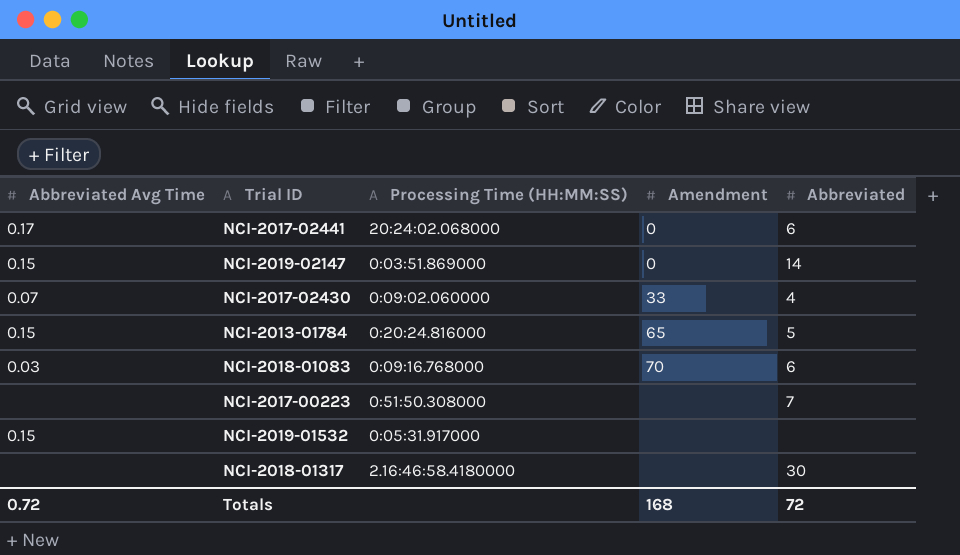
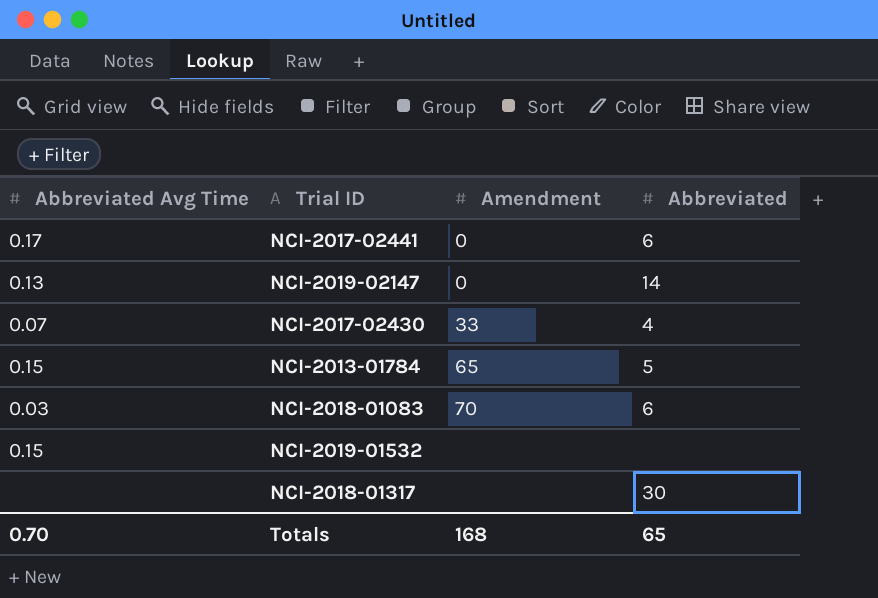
column Processing Time (HH:MM:SS) | position: 3 -> none
row NCI-2017-00223: none | 0:51:50.308000 | none | 7 -> none
NCI-2019-02147 | Abbreviated Avg Time: 0.15 -> 0.13
Totals | Abbreviated Avg Time: 0.72 -> 0.70
Totals | Abbreviated: 72 -> 65

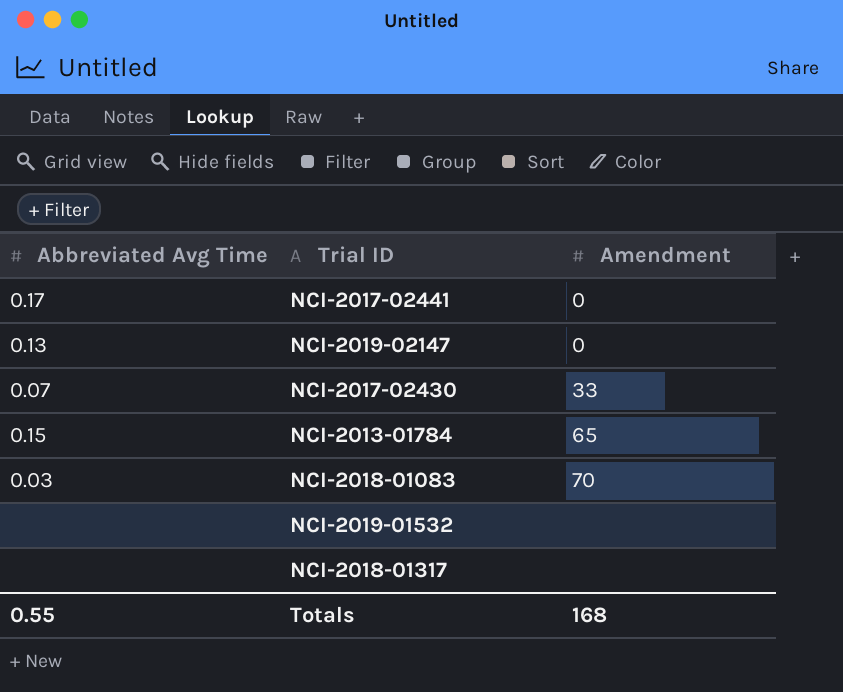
column Abbreviated | position: 4 -> none
NCI-2019-01532 | Abbreviated Avg Time: 0.15 -> none
Totals | Abbreviated Avg Time: 0.70 -> 0.55

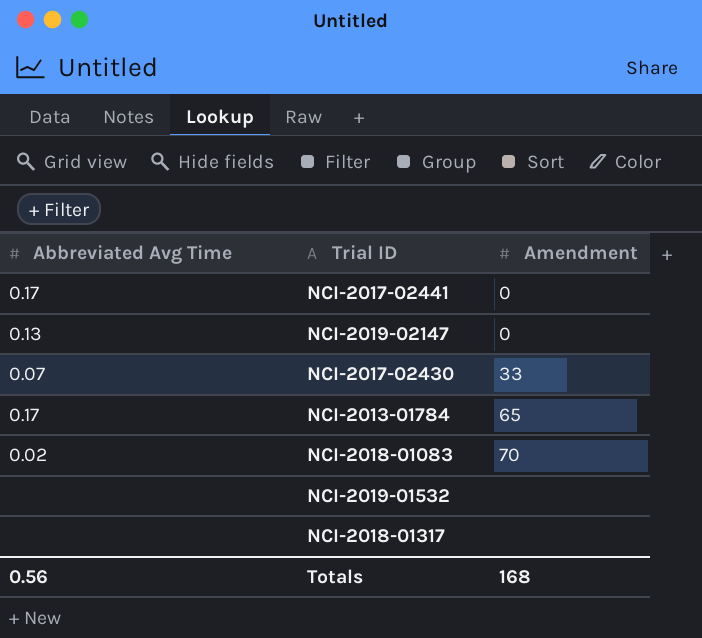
NCI-2013-01784 | Abbreviated Avg Time: 0.15 -> 0.17
NCI-2018-01083 | Abbreviated Avg Time: 0.03 -> 0.02
Totals | Abbreviated Avg Time: 0.55 -> 0.56

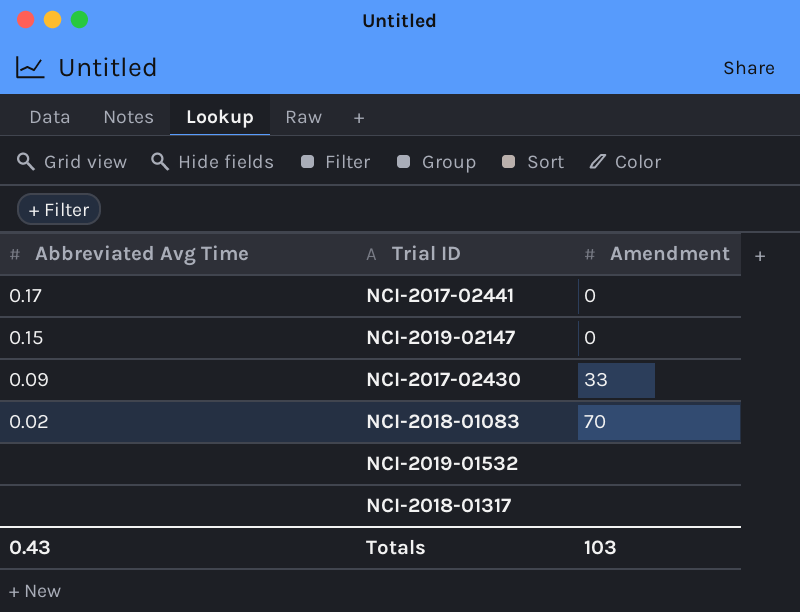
row NCI-2013-01784: 0.17 | 65 -> none
NCI-2019-02147 | Abbreviated Avg Time: 0.13 -> 0.15
NCI-2017-02430 | Abbreviated Avg Time: 0.07 -> 0.09
Totals | Abbreviated Avg Time: 0.56 -> 0.43
Totals | Amendment: 168 -> 103

